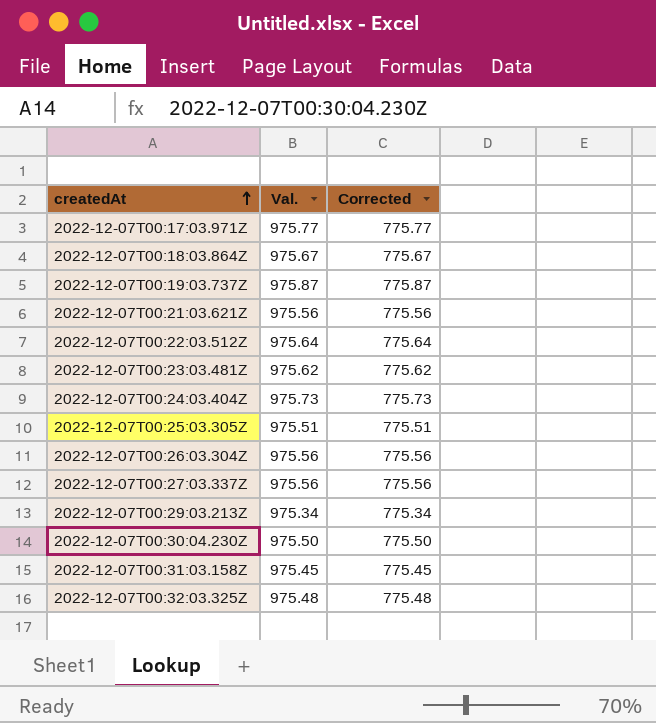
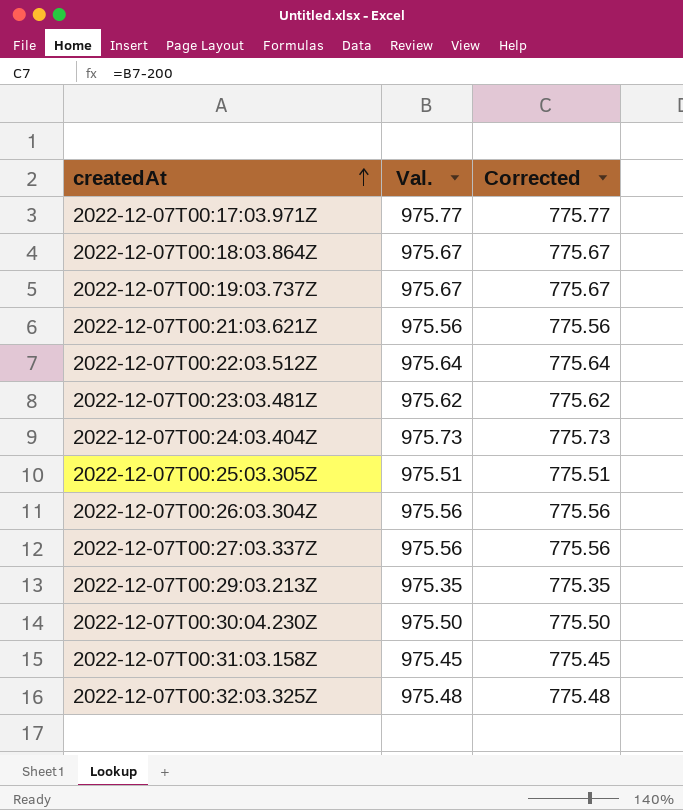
2022-12-07T00:19:03.737Z | Val.: 975.87 -> 975.67
2022-12-07T00:19:03.737Z | Corrected: 775.87 -> 775.67
2022-12-07T00:29:03.213Z | Val.: 975.34 -> 975.35
2022-12-07T00:29:03.213Z | Corrected: 775.34 -> 775.35

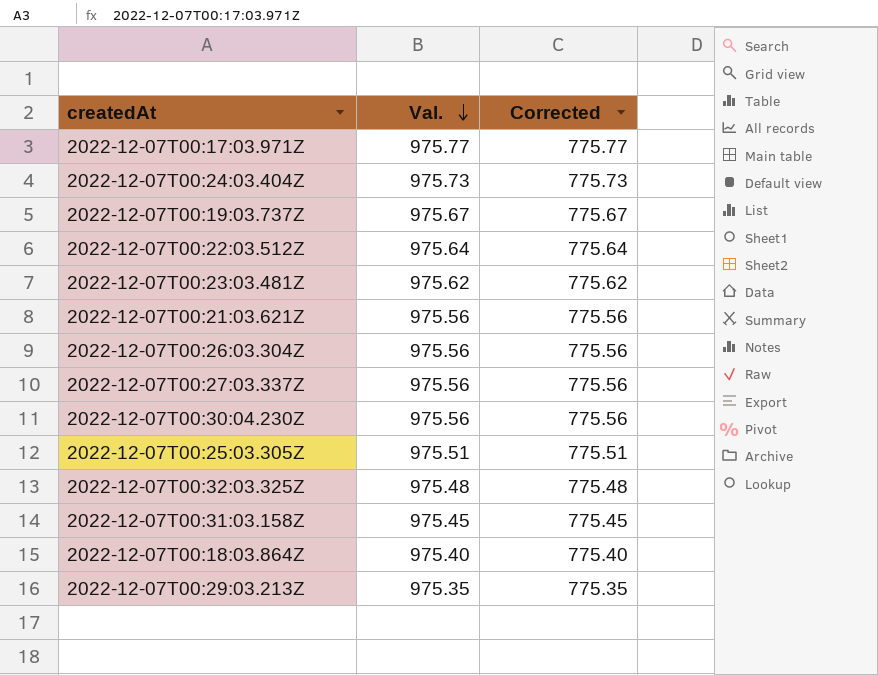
row order: createdAt ascending -> Val. descending
2022-12-07T00:30:04.230Z | Val.: 975.50 -> 975.56
2022-12-07T00:30:04.230Z | Corrected: 775.50 -> 775.56
2022-12-07T00:18:03.864Z | Val.: 975.67 -> 975.40
2022-12-07T00:18:03.864Z | Corrected: 775.67 -> 775.40

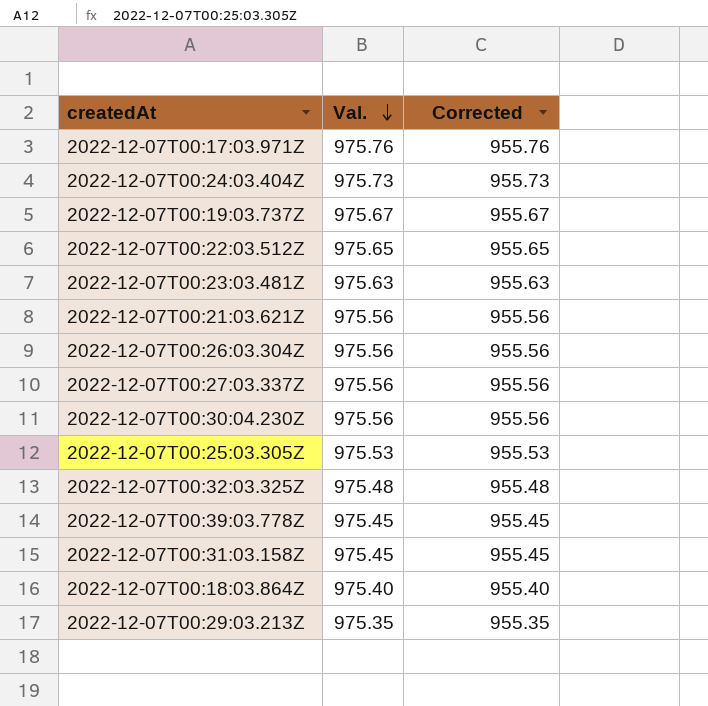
column Corrected | formula: [Val.] - 200 -> [Val.] - 20
2022-12-07T00:17:03.971Z | Val.: 975.77 -> 975.76
2022-12-07T00:22:03.512Z | Val.: 975.64 -> 975.65
2022-12-07T00:23:03.481Z | Val.: 975.62 -> 975.63
2022-12-07T00:25:03.305Z | Val.: 975.51 -> 975.53
row 2022-12-07T00:39:03.778Z: none -> 975.45 | 955.45

